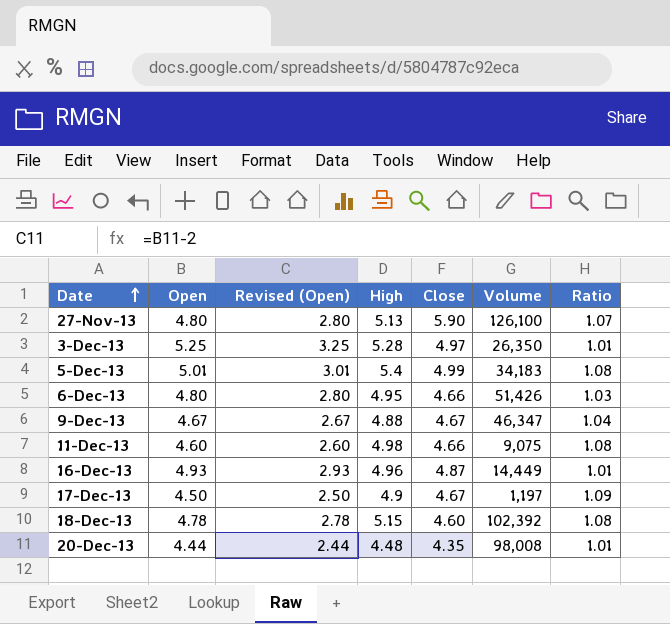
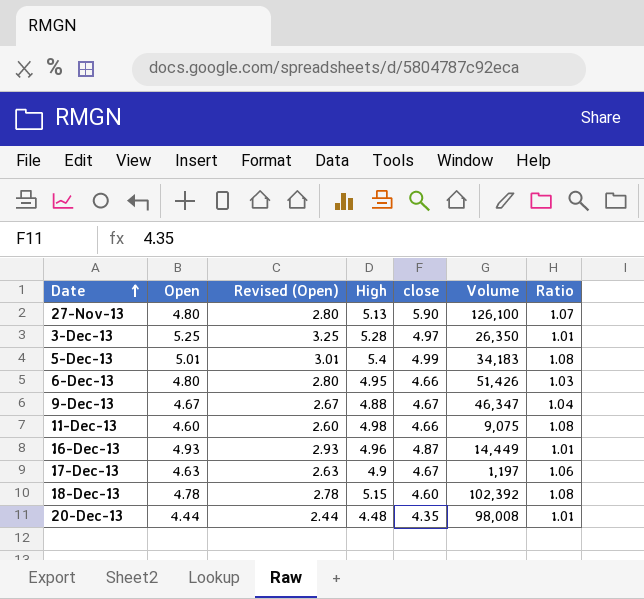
column name: Close -> close
17-Dec-13 | Open: 4.50 -> 4.63
17-Dec-13 | Revised (Open): 2.50 -> 2.63
17-Dec-13 | Ratio: 1.09 -> 1.06

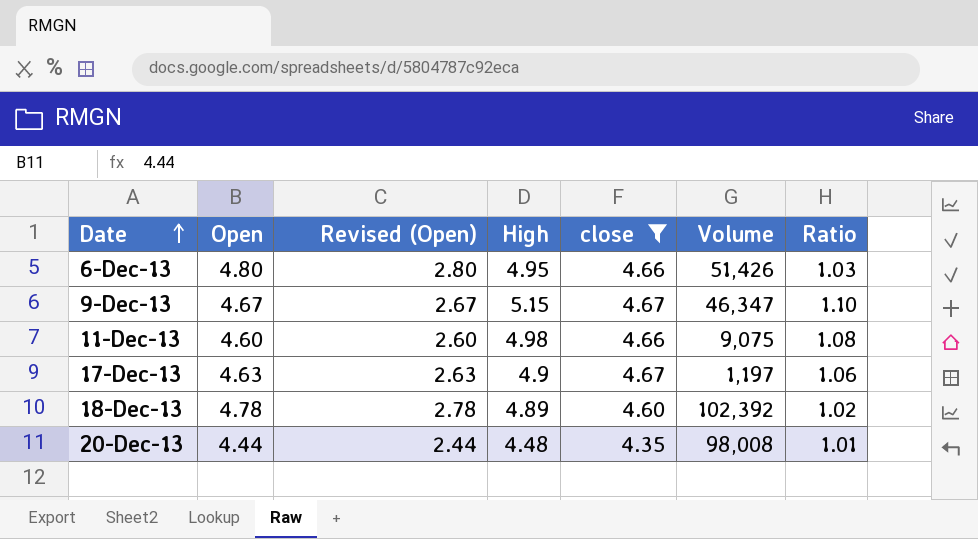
filter: none -> close <= 4.67
9-Dec-13 | High: 4.88 -> 5.15
9-Dec-13 | Ratio: 1.04 -> 1.10
18-Dec-13 | High: 5.15 -> 4.89
18-Dec-13 | Ratio: 1.08 -> 1.02

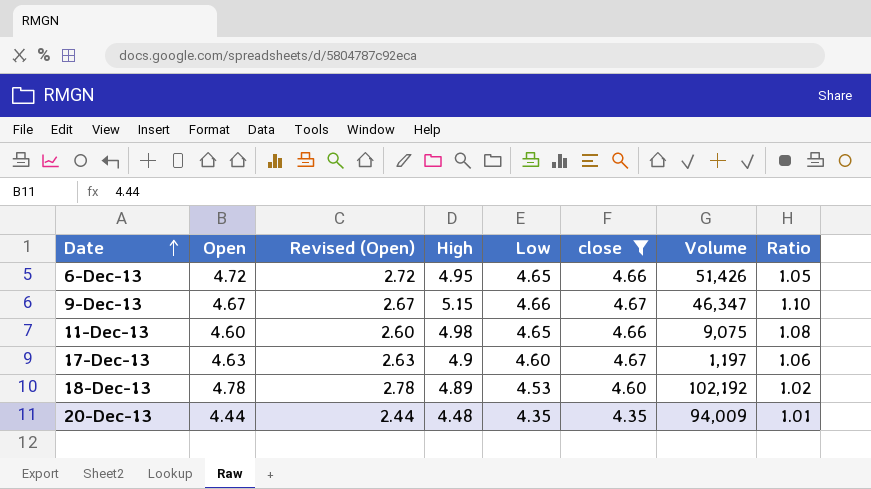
column Low | position: none -> 5
6-Dec-13 | Open: 4.80 -> 4.72
6-Dec-13 | Revised (Open): 2.80 -> 2.72
6-Dec-13 | Ratio: 1.03 -> 1.05
18-Dec-13 | Volume: 102,392 -> 102,192
20-Dec-13 | Volume: 98,008 -> 94,009

